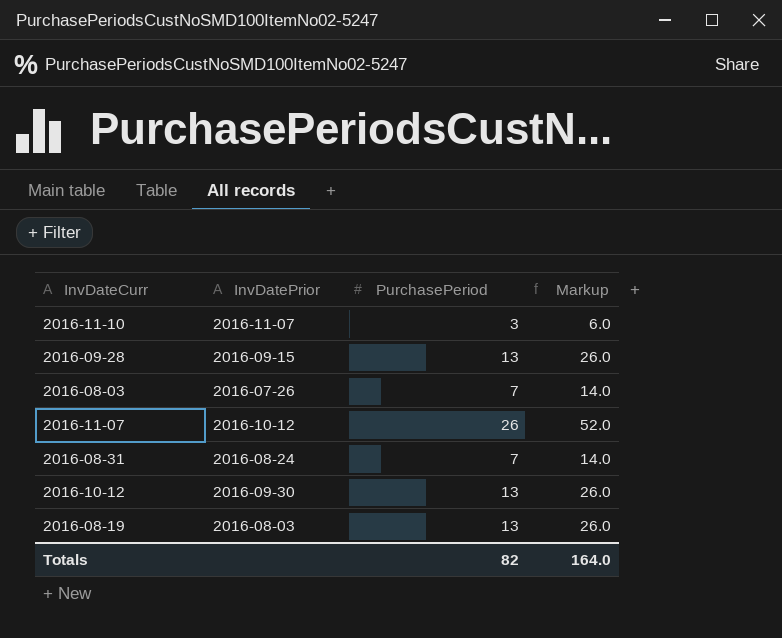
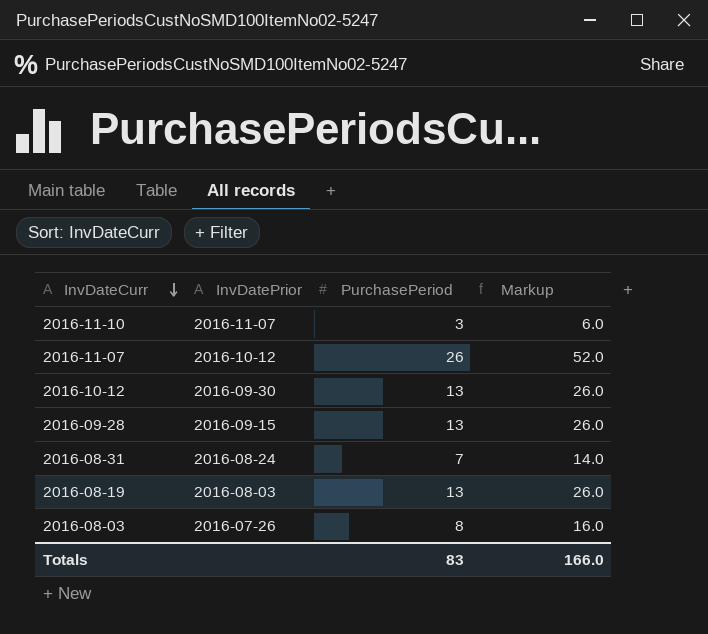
row order: none -> InvDateCurr descending
2016-08-03 | PurchasePeriod: 7 -> 8
2016-08-03 | Markup: 14.0 -> 16.0
Totals | PurchasePeriod: 82 -> 83
Totals | Markup: 164.0 -> 166.0

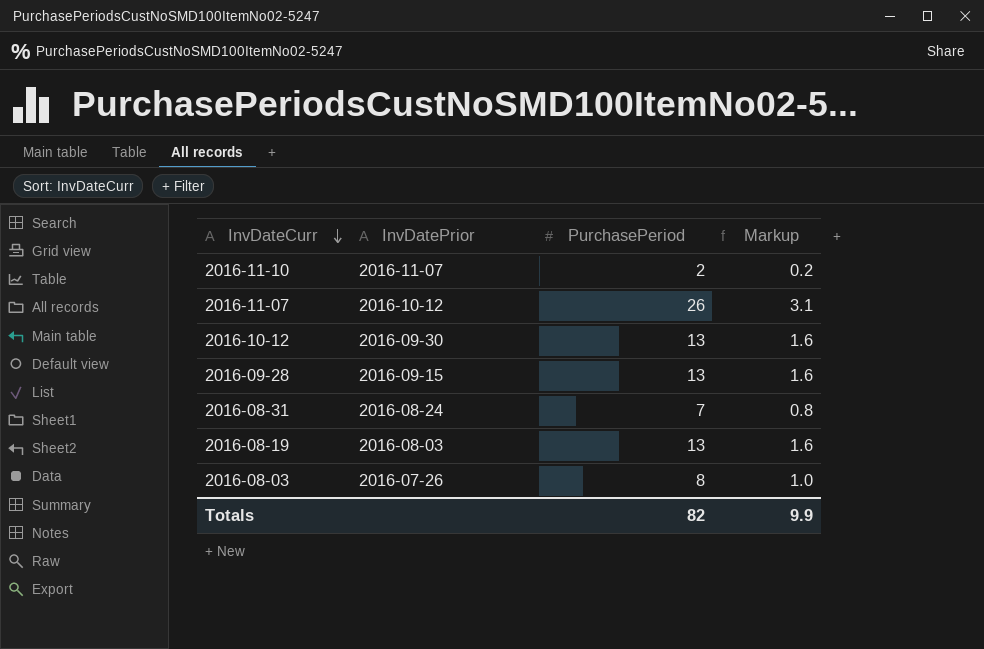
column Markup | formula: [PurchasePeriod] * 2 -> [PurchasePeriod] * 0.12
2016-11-10 | PurchasePeriod: 3 -> 2
Totals | PurchasePeriod: 83 -> 82
Totals | Markup: 166.0 -> 9.9

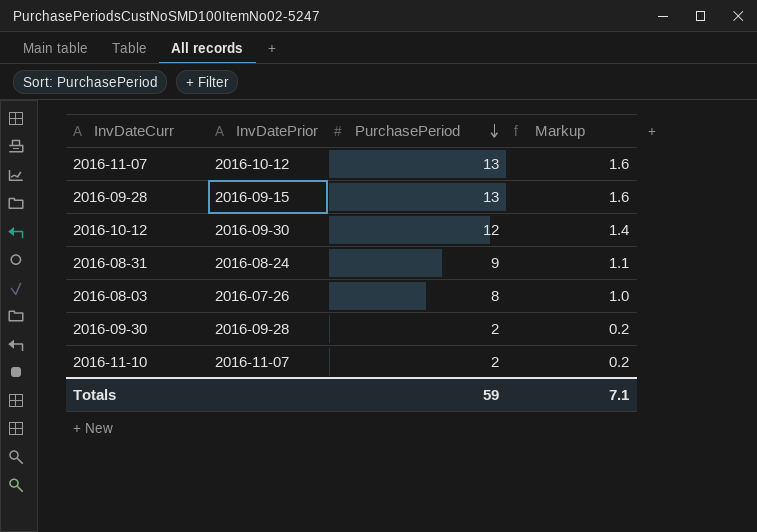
row order: InvDateCurr descending -> PurchasePeriod descending
row 2016-08-19: 2016-08-03 | 13 | 1.6 -> none
2016-11-07 | PurchasePeriod: 26 -> 13
2016-11-07 | Markup: 3.1 -> 1.6
2016-10-12 | PurchasePeriod: 13 -> 12
2016-10-12 | Markup: 1.6 -> 1.4
2016-08-31 | PurchasePeriod: 7 -> 9
2016-08-31 | Markup: 0.8 -> 1.1
row 2016-09-30: none -> 2016-09-28 | 2 | 0.2
Totals | PurchasePeriod: 82 -> 59
Totals | Markup: 9.9 -> 7.1

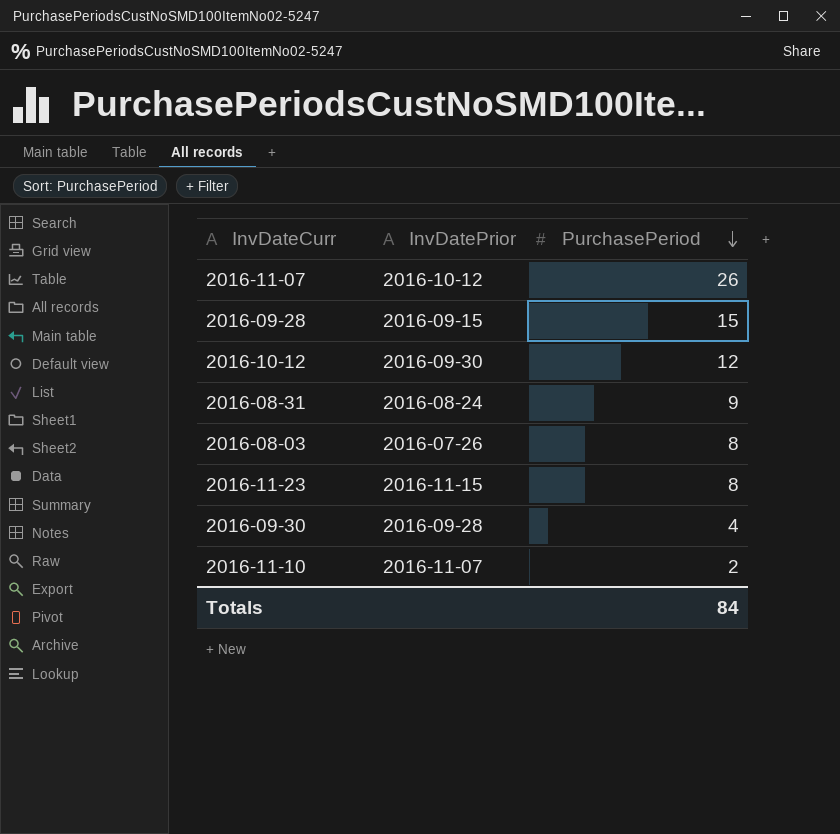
column Markup | formula: [PurchasePeriod] * 0.12 -> none
2016-11-07 | PurchasePeriod: 13 -> 26
2016-09-28 | PurchasePeriod: 13 -> 15
row 2016-11-23: none -> 2016-11-15 | 8
2016-09-30 | PurchasePeriod: 2 -> 4
Totals | PurchasePeriod: 59 -> 84

